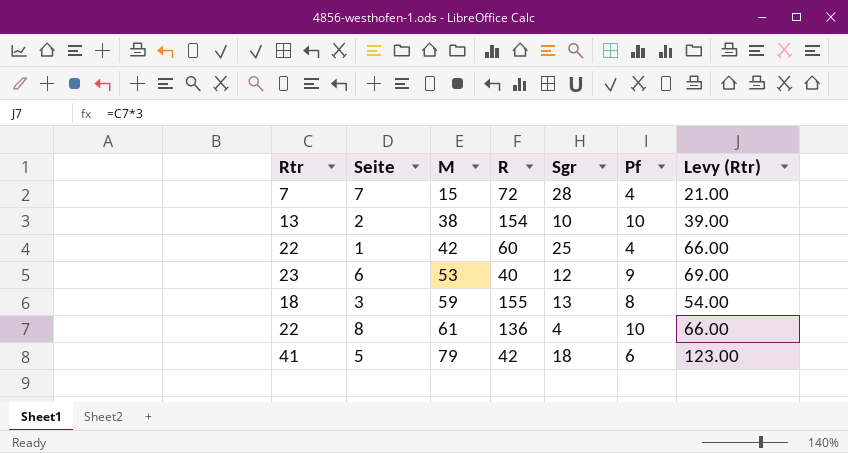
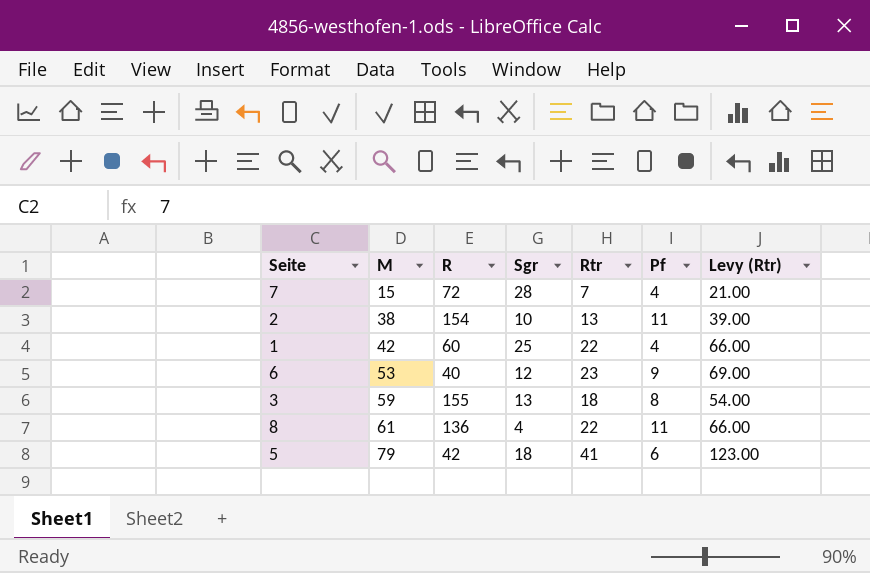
column Rtr | position: 1 -> 5
2 | Pf: 10 -> 11
8 | Pf: 10 -> 11

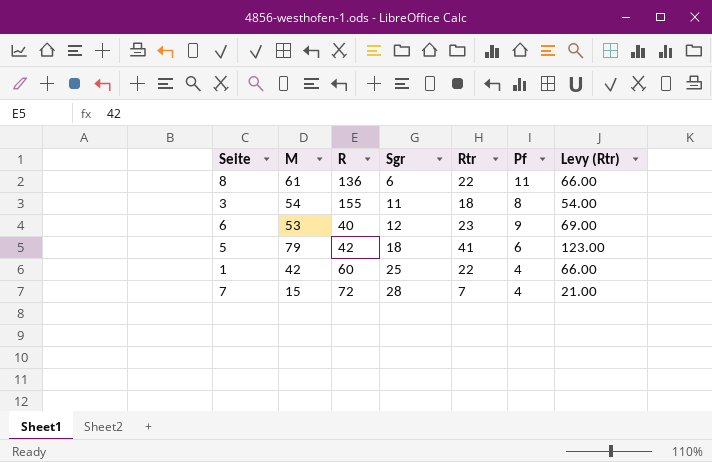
row order: M ascending -> Sgr ascending
row 2: 38 | 154 | 10 | 13 | 11 | 39.00 -> none
8 | Sgr: 4 -> 6
3 | M: 59 -> 54
3 | Sgr: 13 -> 11

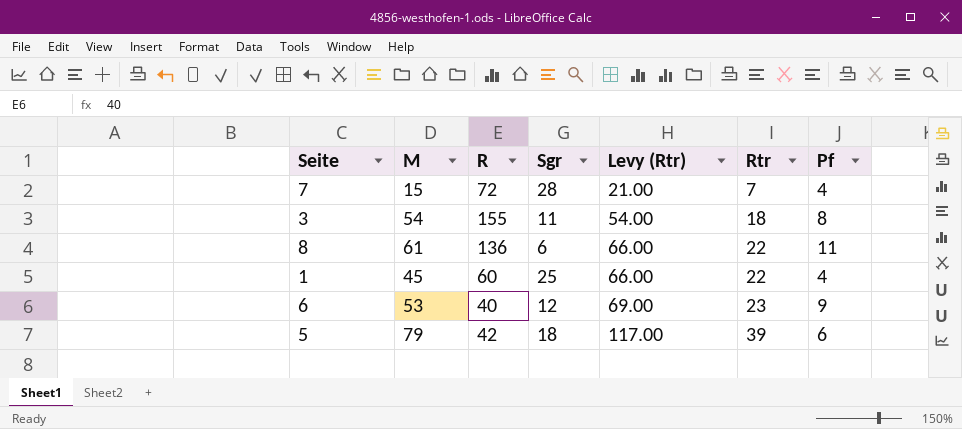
row order: Sgr ascending -> Levy (Rtr) ascending
column Levy (Rtr) | position: 7 -> 5
1 | M: 42 -> 45
5 | Levy (Rtr): 123.00 -> 117.00
5 | Rtr: 41 -> 39

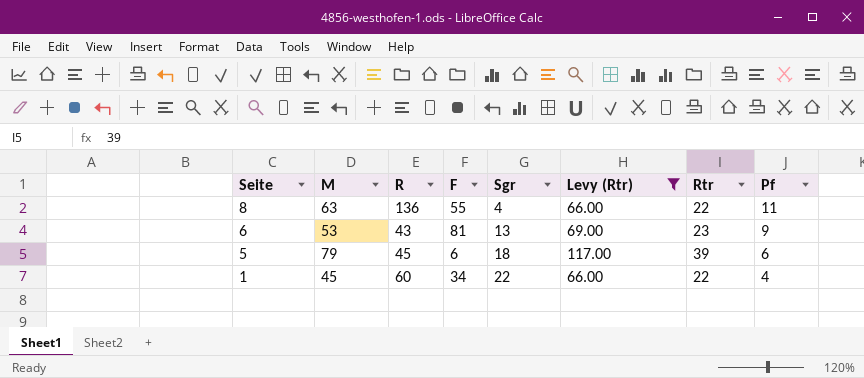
filter: none -> Levy (Rtr) >= 66.00
row order: Levy (Rtr) ascending -> Seite descending
column F | position: none -> 4
8 | M: 61 -> 63
8 | Sgr: 6 -> 4
6 | R: 40 -> 43
6 | Sgr: 12 -> 13
5 | R: 42 -> 45
1 | Sgr: 25 -> 22

